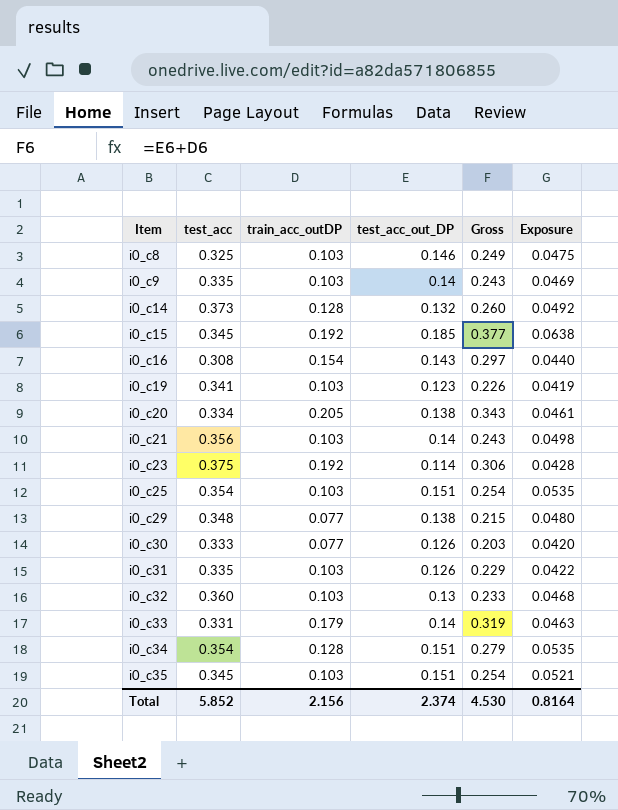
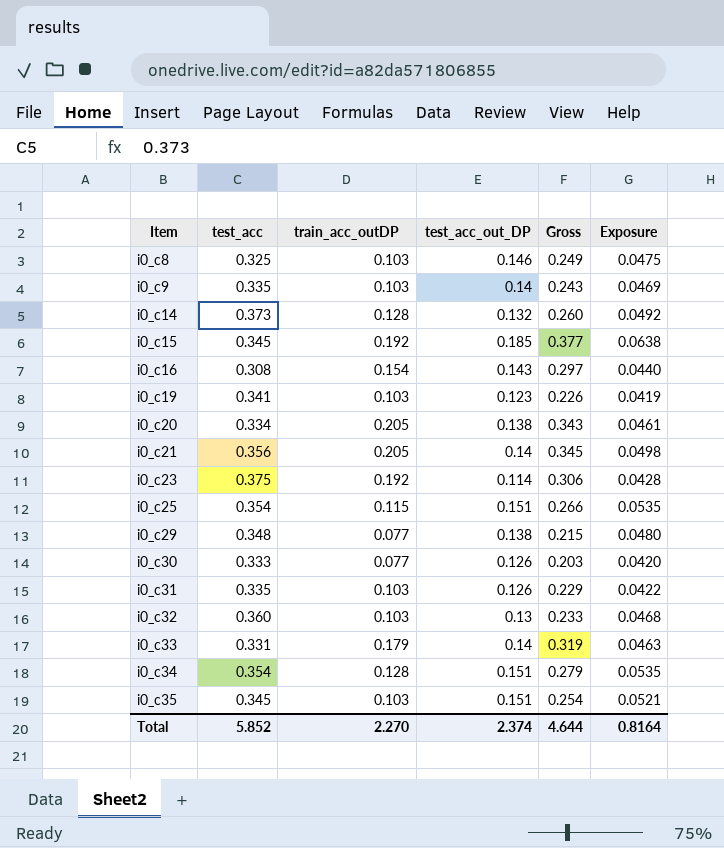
i0_c21 | train_acc_outDP: 0.103 -> 0.205
i0_c21 | Gross: 0.243 -> 0.345
i0_c25 | train_acc_outDP: 0.103 -> 0.115
i0_c25 | Gross: 0.254 -> 0.266
Total | train_acc_outDP: 2.156 -> 2.270
Total | Gross: 4.530 -> 4.644

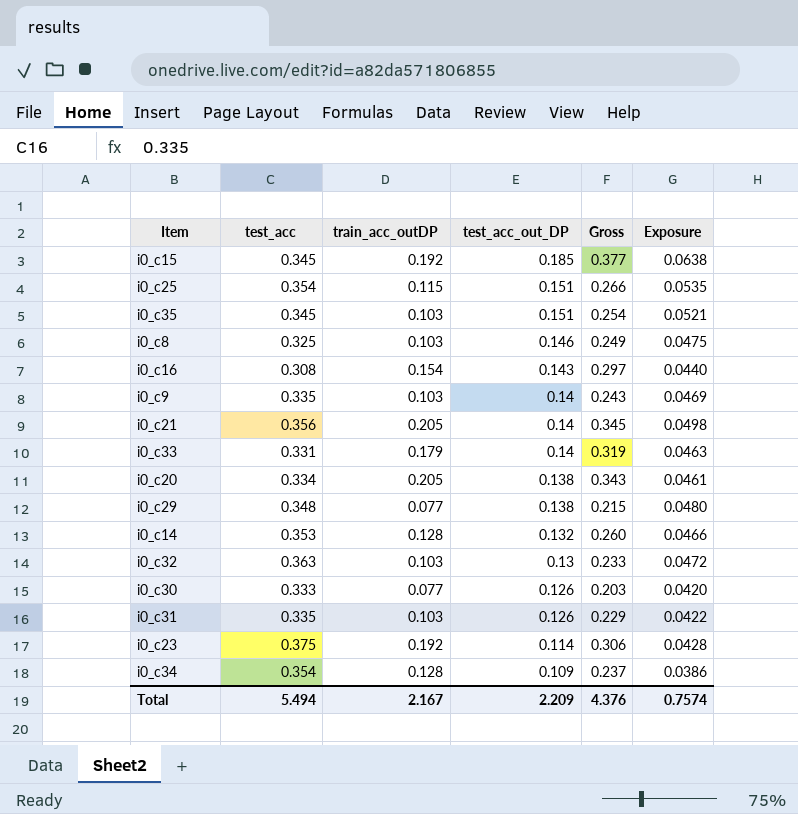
row order: Item ascending -> test_acc_out_DP descending
row i0_c19: 0.341 | 0.103 | 0.123 | 0.226 | 0.0419 -> none
i0_c14 | test_acc: 0.373 -> 0.353
i0_c14 | Exposure: 0.0492 -> 0.0466
i0_c32 | test_acc: 0.360 -> 0.363
i0_c32 | Exposure: 0.0468 -> 0.0472
i0_c34 | test_acc_out_DP: 0.151 -> 0.109
i0_c34 | Gross: 0.279 -> 0.237
i0_c34 | Exposure: 0.0535 -> 0.0386
Total | test_acc: 5.852 -> 5.494
Total | train_acc_outDP: 2.270 -> 2.167
Total | test_acc_out_DP: 2.374 -> 2.209
Total | Gross: 4.644 -> 4.376
Total | Exposure: 0.8164 -> 0.7574

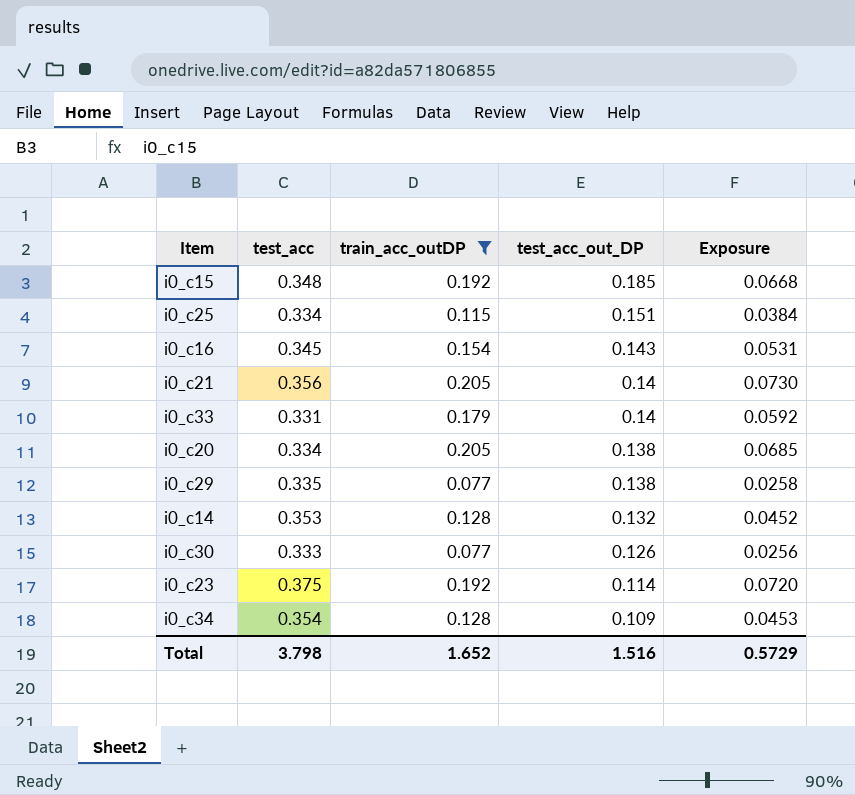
filter: none -> train_acc_outDP != 0.103
column Gross | formula: [train_acc_outDP] + [test_acc_out_DP] -> none
column Exposure | formula: [test_acc] * [test_acc_out_DP] -> [test_acc] * [train_acc_outDP]
i0_c15 | test_acc: 0.345 -> 0.348
i0_c25 | test_acc: 0.354 -> 0.334
i0_c16 | test_acc: 0.308 -> 0.345
i0_c29 | test_acc: 0.348 -> 0.335
Total | test_acc: 5.494 -> 3.798
Total | train_acc_outDP: 2.167 -> 1.652
Total | test_acc_out_DP: 2.209 -> 1.516
Total | Exposure: 0.7574 -> 0.5729

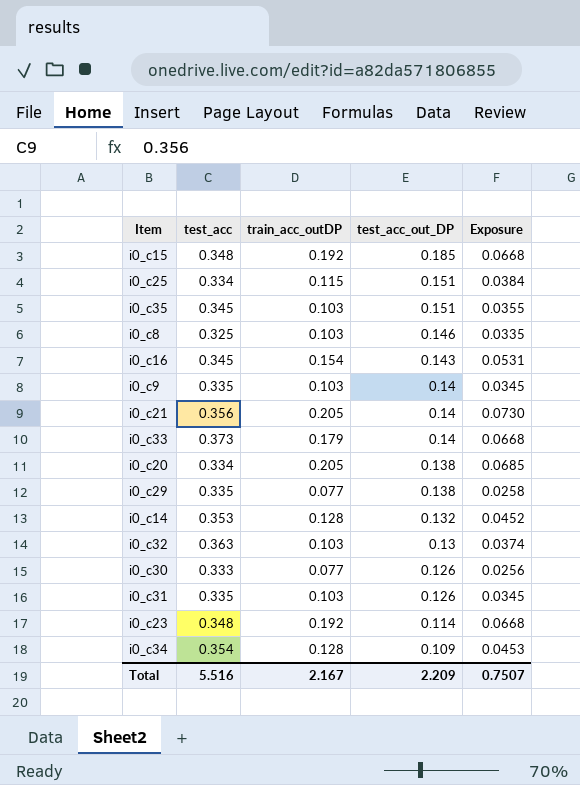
filter: train_acc_outDP != 0.103 -> none
i0_c33 | test_acc: 0.331 -> 0.373
i0_c33 | Exposure: 0.0592 -> 0.0668
i0_c23 | test_acc: 0.375 -> 0.348
i0_c23 | Exposure: 0.0720 -> 0.0668
Total | test_acc: 3.798 -> 5.516
Total | train_acc_outDP: 1.652 -> 2.167
Total | test_acc_out_DP: 1.516 -> 2.209
Total | Exposure: 0.5729 -> 0.7507

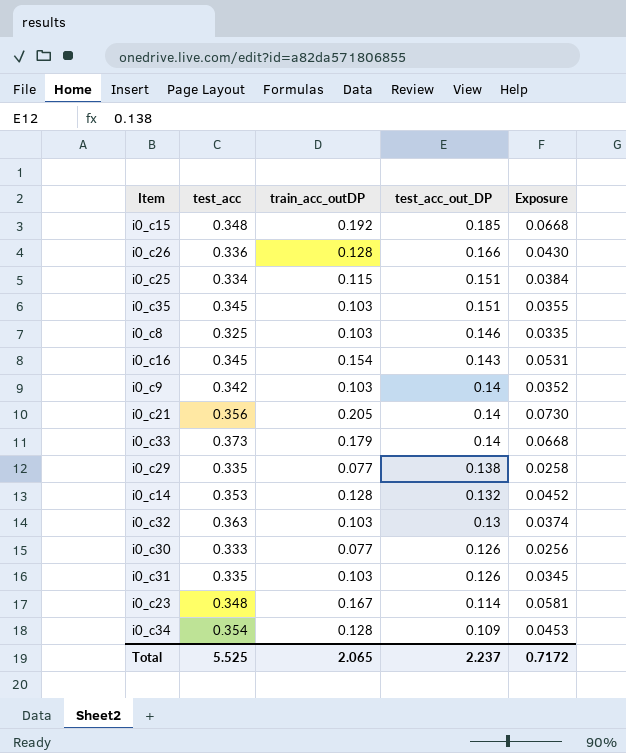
row i0_c20: 0.334 | 0.205 | 0.138 | 0.0685 -> none
row i0_c26: none -> 0.336 | 0.128 | 0.166 | 0.0430
i0_c9 | test_acc: 0.335 -> 0.342
i0_c9 | Exposure: 0.0345 -> 0.0352
i0_c23 | train_acc_outDP: 0.192 -> 0.167
i0_c23 | Exposure: 0.0668 -> 0.0581
Total | test_acc: 5.516 -> 5.525
Total | train_acc_outDP: 2.167 -> 2.065
Total | test_acc_out_DP: 2.209 -> 2.237
Total | Exposure: 0.7507 -> 0.7172

